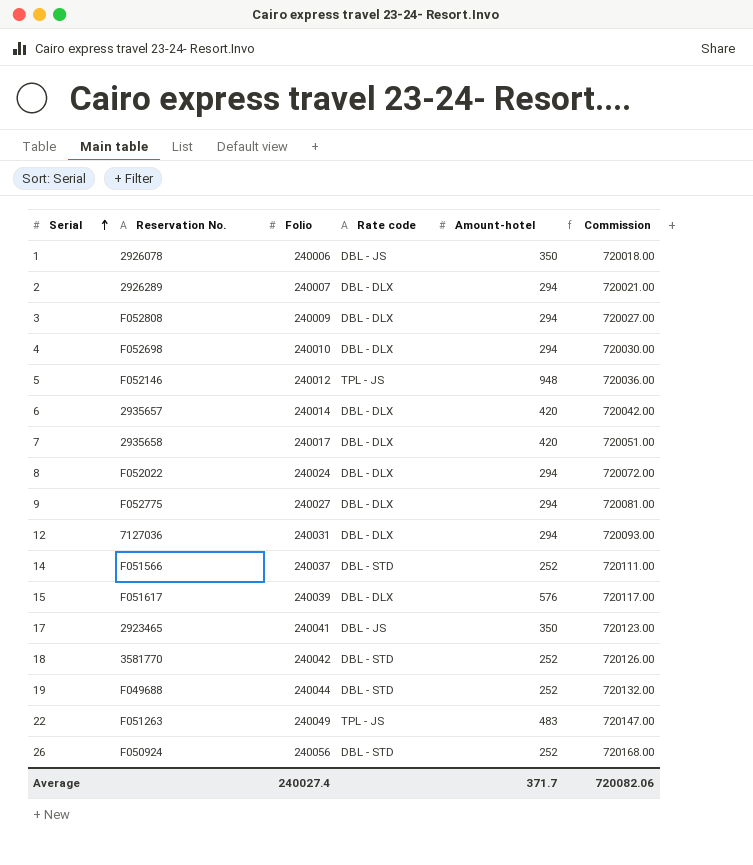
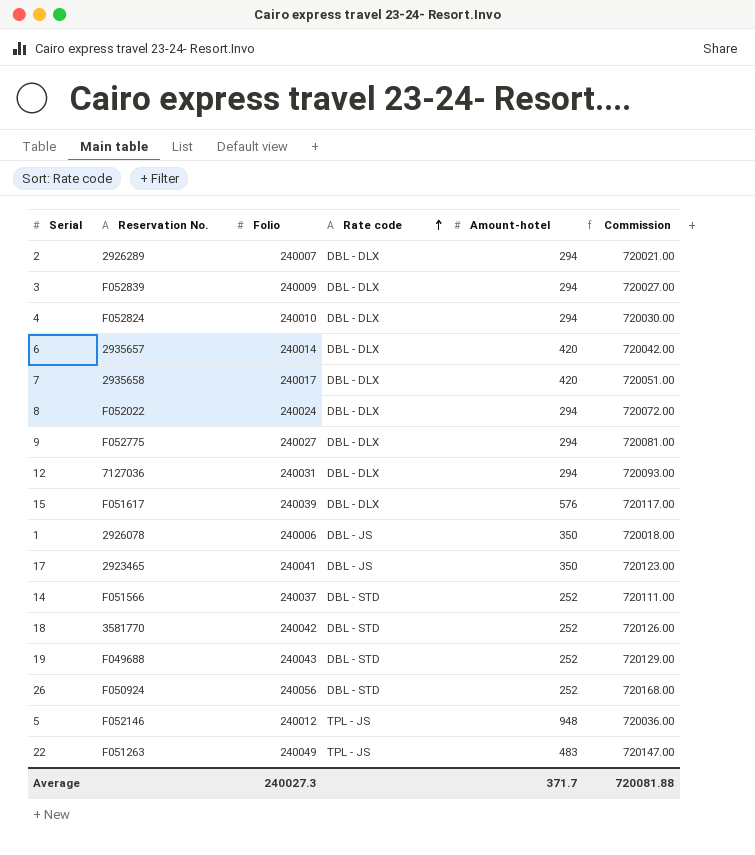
row order: Serial ascending -> Rate code ascending
3 | Reservation No.: F052808 -> F052839
4 | Reservation No.: F052698 -> F052824
19 | Folio: 240044 -> 240043
19 | Commission: 720132.00 -> 720129.00
Average | Folio: 240027.4 -> 240027.3
Average | Commission: 720082.06 -> 720081.88

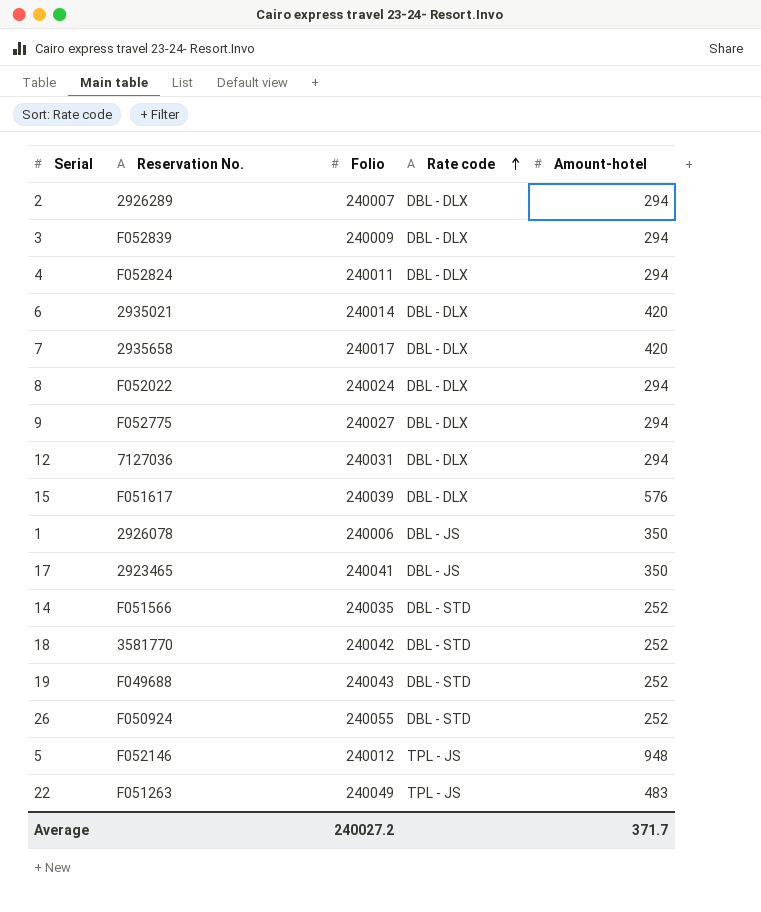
column Commission | formula: [Folio] * 3 -> none
4 | Folio: 240010 -> 240011
6 | Reservation No.: 2935657 -> 2935021
14 | Folio: 240037 -> 240035
26 | Folio: 240056 -> 240055
Average | Folio: 240027.3 -> 240027.2

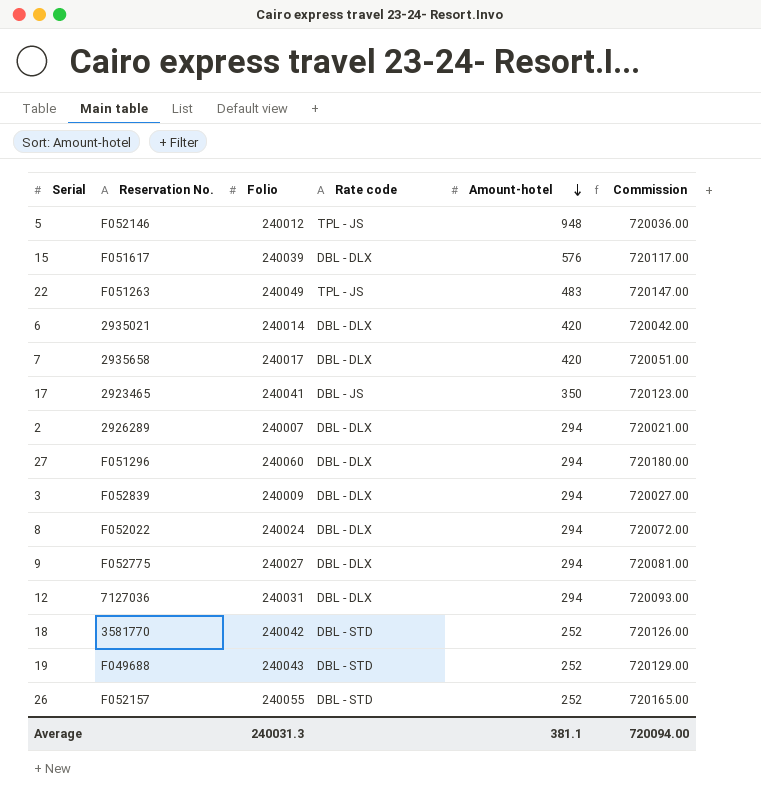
row order: Rate code ascending -> Amount-hotel descending
column Commission | formula: none -> [Folio] * 3
row 4: F052824 | 240011 | DBL - DLX | 294 -> none
row 1: 2926078 | 240006 | DBL - JS | 350 -> none
row 14: F051566 | 240035 | DBL - STD | 252 -> none
row 27: none -> F051296 | 240060 | DBL - DLX | 294 | 720180.00
26 | Reservation No.: F050924 -> F052157
Average | Folio: 240027.2 -> 240031.3
Average | Amount-hotel: 371.7 -> 381.1

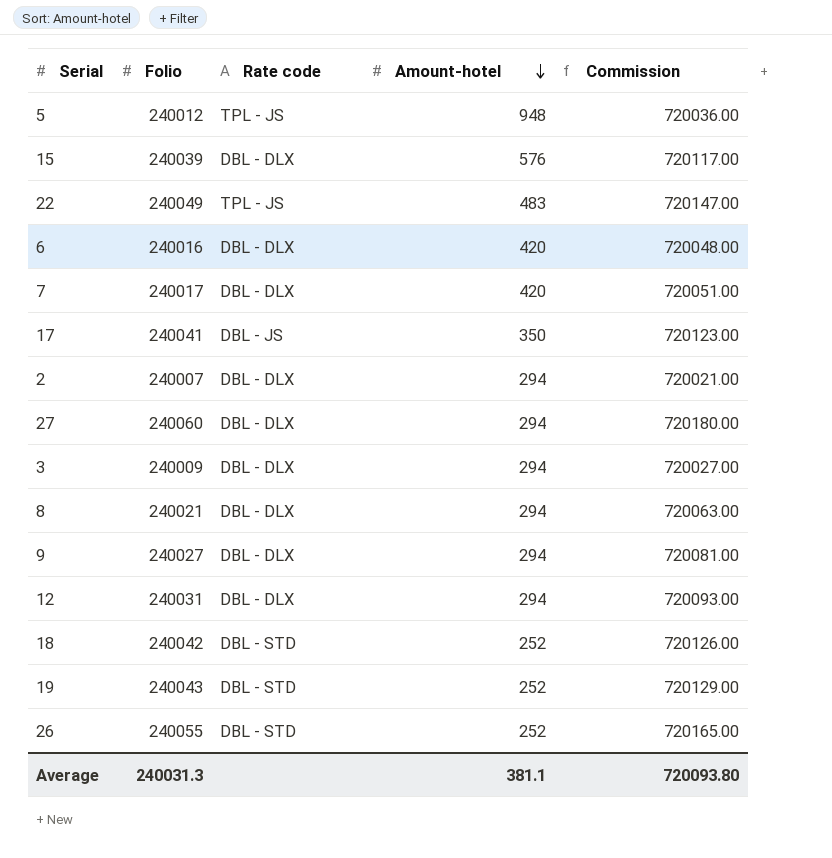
column Reservation No. | position: 2 -> none
6 | Folio: 240014 -> 240016
6 | Commission: 720042.00 -> 720048.00
8 | Folio: 240024 -> 240021
8 | Commission: 720072.00 -> 720063.00
Average | Commission: 720094.00 -> 720093.80

